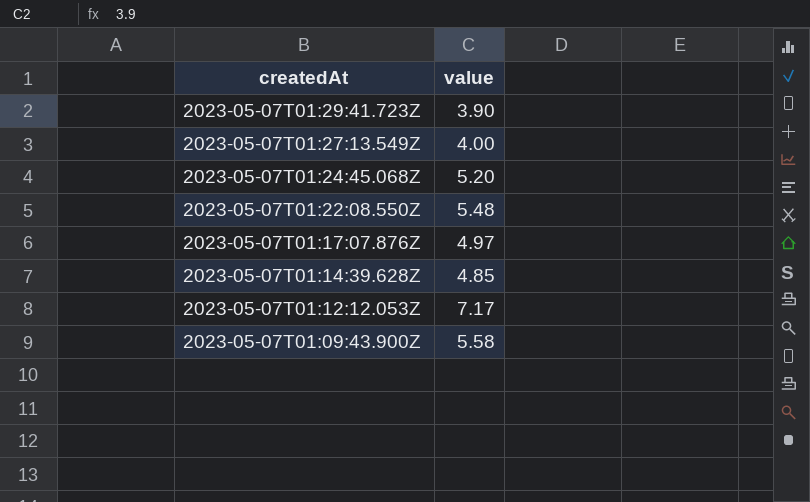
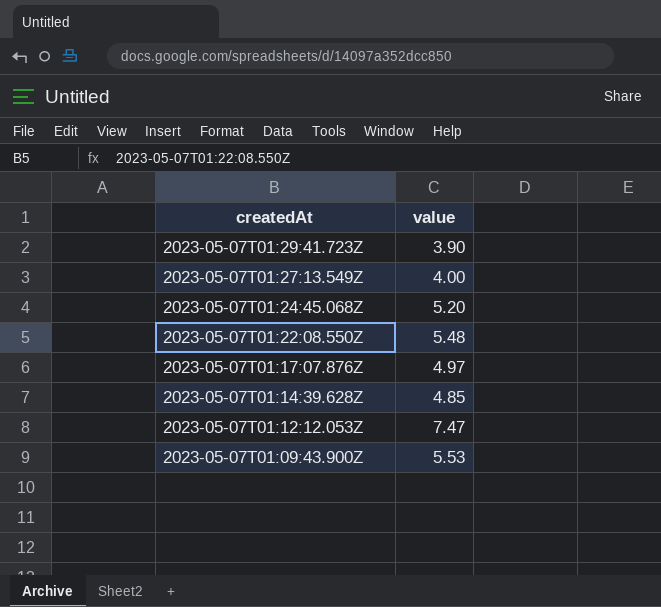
2023-05-07T01:12:12.053Z | value: 7.17 -> 7.47
2023-05-07T01:09:43.900Z | value: 5.58 -> 5.53

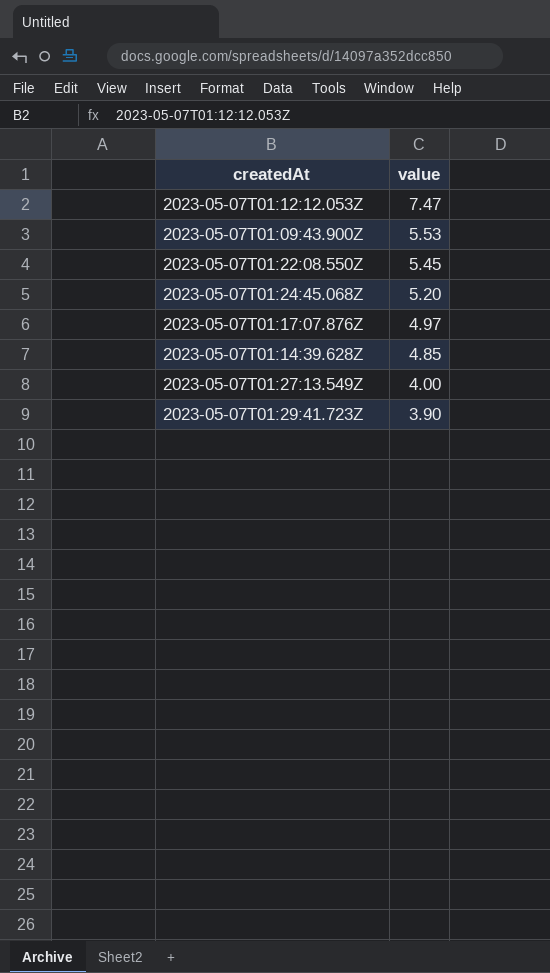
row order: createdAt descending -> value descending
2023-05-07T01:22:08.550Z | value: 5.48 -> 5.45

